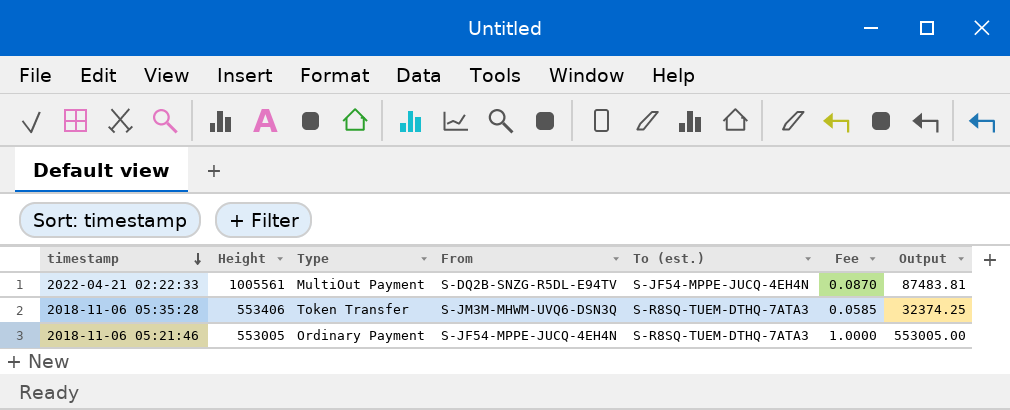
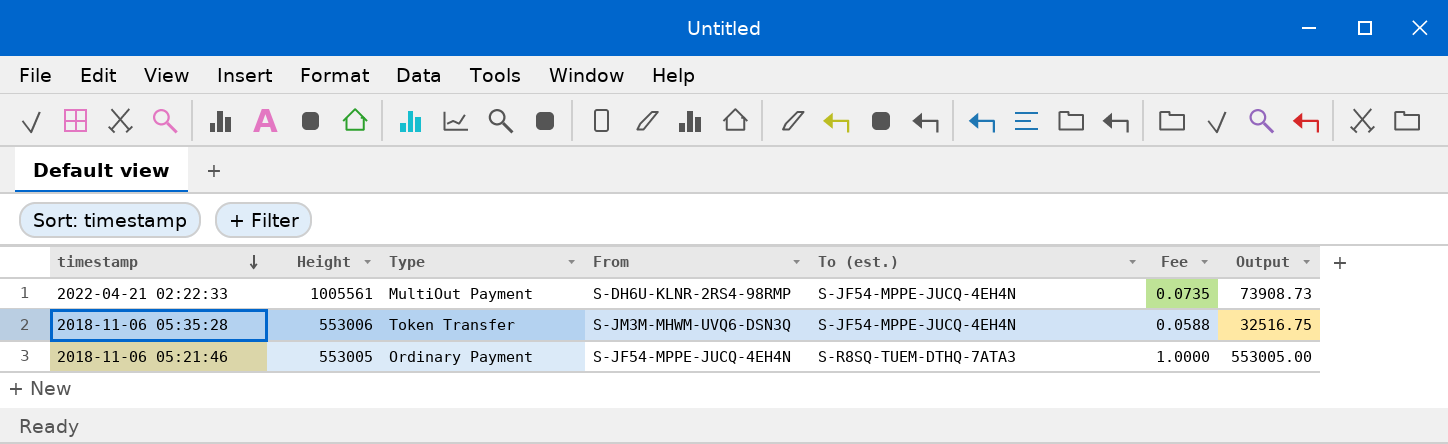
2022-04-21 02:22:33 | From: S-DQ2B-SNZG-R5DL-E94TV -> S-DH6U-KLNR-2RS4-98RMP
2022-04-21 02:22:33 | Fee: 0.0870 -> 0.0735
2022-04-21 02:22:33 | Output: 87483.81 -> 73908.73
2018-11-06 05:35:28 | Height: 553406 -> 553006
2018-11-06 05:35:28 | To (est.): S-R8SQ-TUEM-DTHQ-7ATA3 -> S-JF54-MPPE-JUCQ-4EH4N
2018-11-06 05:35:28 | Fee: 0.0585 -> 0.0588
2018-11-06 05:35:28 | Output: 32374.25 -> 32516.75

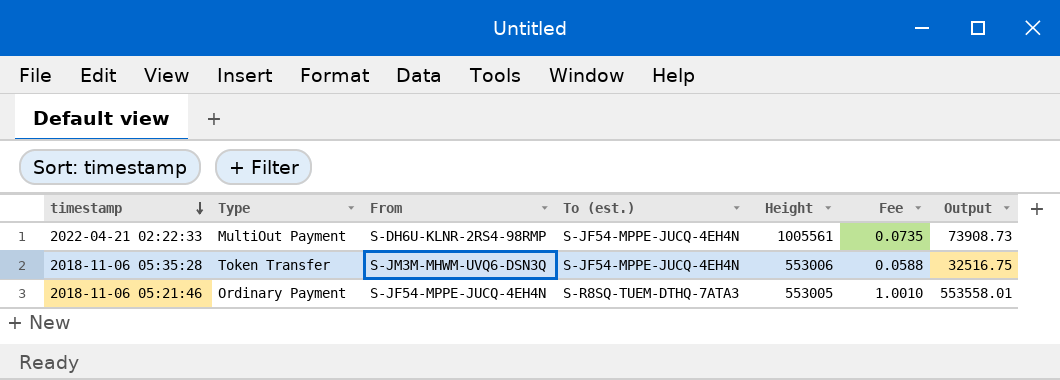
column Height | position: 2 -> 5
2018-11-06 05:21:46 | Fee: 1.0000 -> 1.0010
2018-11-06 05:21:46 | Output: 553005.00 -> 553558.01

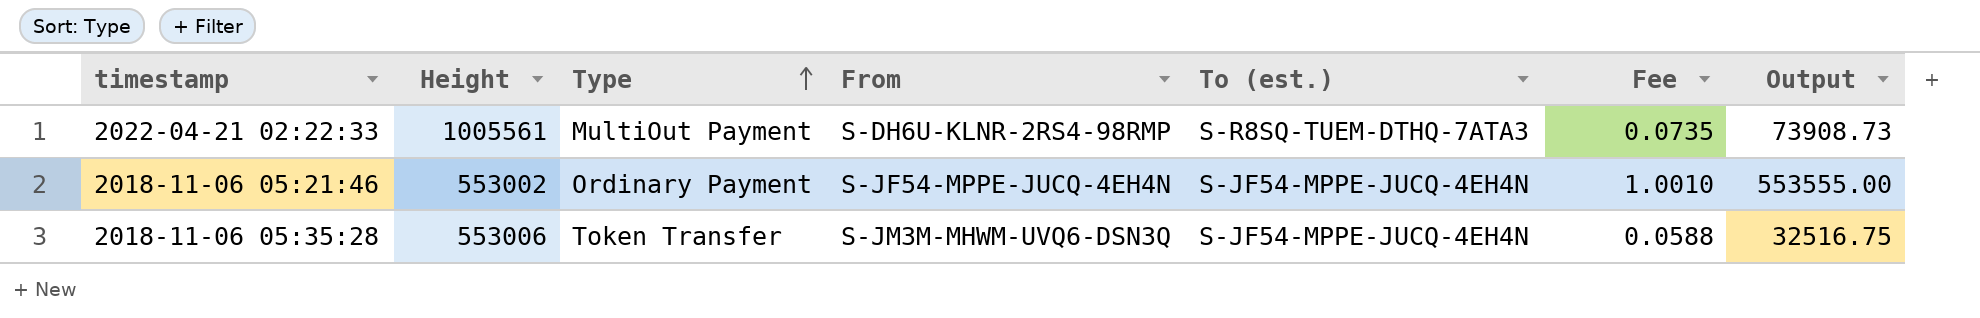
row order: timestamp descending -> Type ascending
column Height | position: 5 -> 2
2022-04-21 02:22:33 | To (est.): S-JF54-MPPE-JUCQ-4EH4N -> S-R8SQ-TUEM-DTHQ-7ATA3
2018-11-06 05:21:46 | Height: 553005 -> 553002
2018-11-06 05:21:46 | To (est.): S-R8SQ-TUEM-DTHQ-7ATA3 -> S-JF54-MPPE-JUCQ-4EH4N
2018-11-06 05:21:46 | Output: 553558.01 -> 553555.00

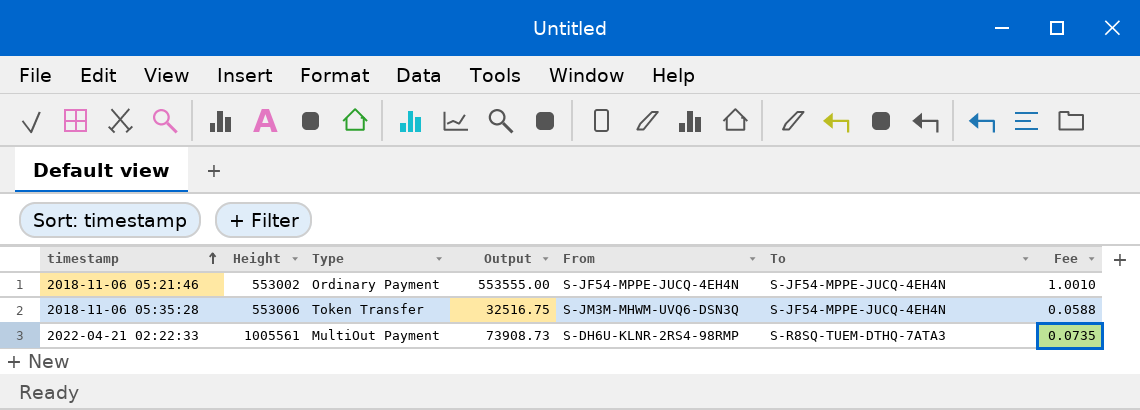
row order: Type ascending -> timestamp ascending
column Output | position: 7 -> 4
column name: To (est.) -> To

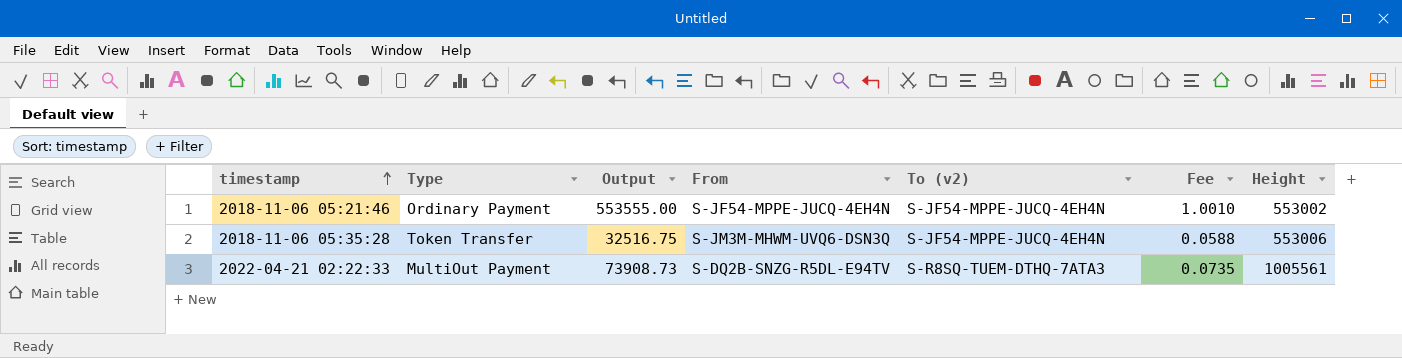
column name: To -> To (v2)
column Height | position: 2 -> 7
2022-04-21 02:22:33 | From: S-DH6U-KLNR-2RS4-98RMP -> S-DQ2B-SNZG-R5DL-E94TV

